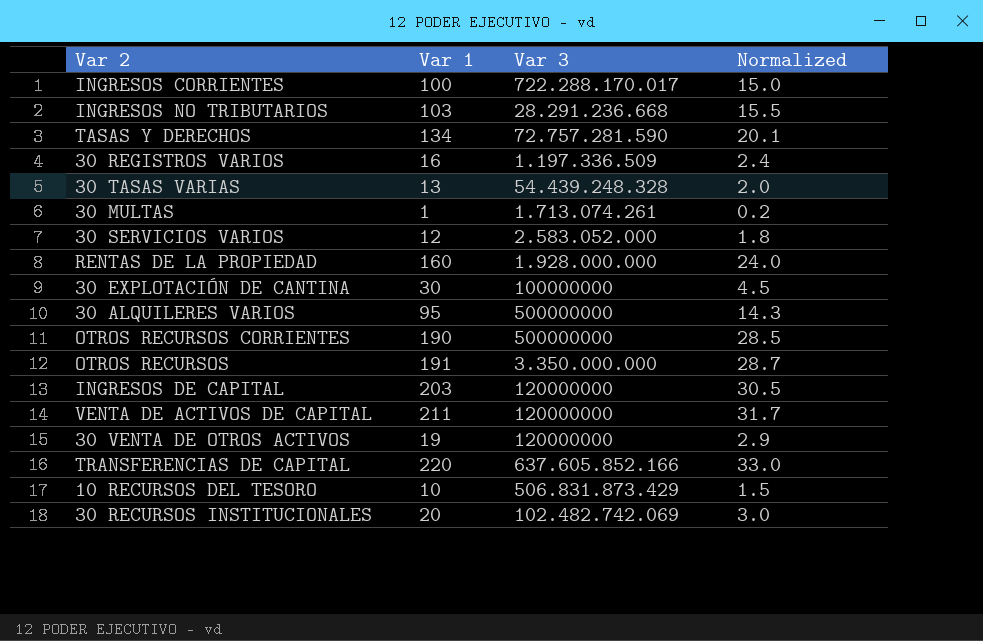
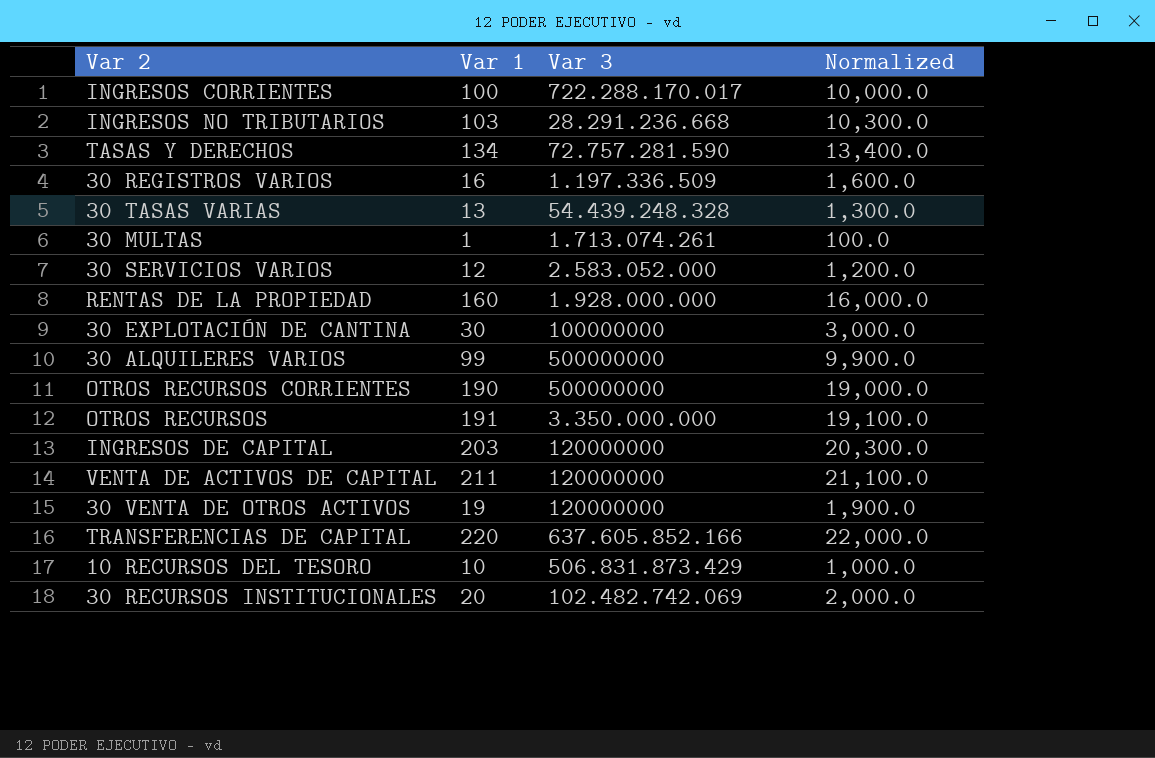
column Normalized | formula: [Var 1] * 0.15 -> [Var 1] * 100
30 ALQUILERES VARIOS | Var 1: 95 -> 99

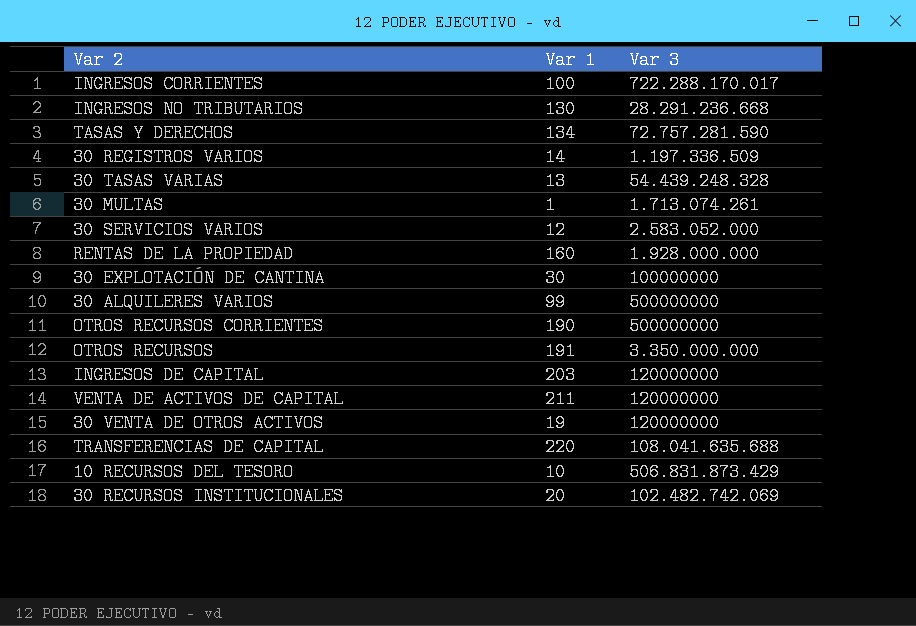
column Normalized | formula: [Var 1] * 100 -> none
INGRESOS NO TRIBUTARIOS | Var 1: 103 -> 130
30 REGISTROS VARIOS | Var 1: 16 -> 14
TRANSFERENCIAS DE CAPITAL | Var 3: 637.605.852.166 -> 108.041.635.688

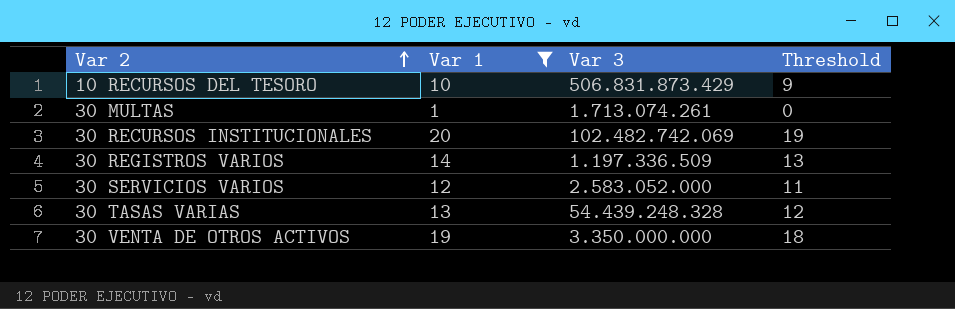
filter: none -> Var 1 <= 20
row order: none -> Var 2 ascending
column Threshold | formula: none -> [Var 1] - 1
30 VENTA DE OTROS ACTIVOS | Var 3: 120000000 -> 3.350.000.000

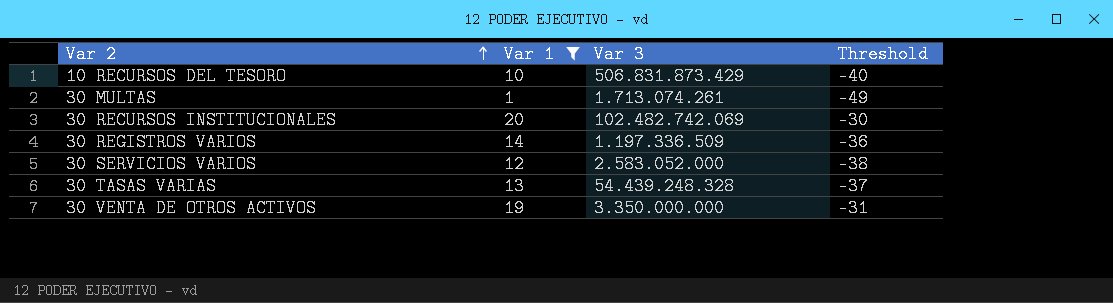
column Threshold | formula: [Var 1] - 1 -> [Var 1] - 50

